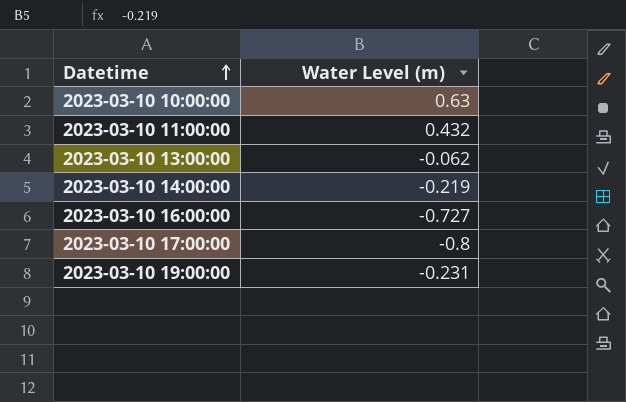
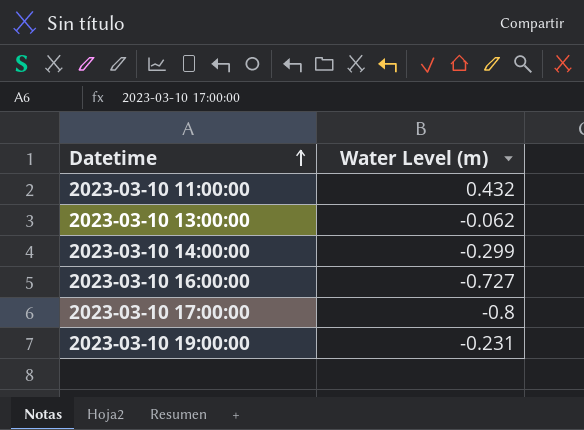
row 2023-03-10 10:00:00: 0.63 -> none
2023-03-10 14:00:00 | Water Level (m): -0.219 -> -0.299

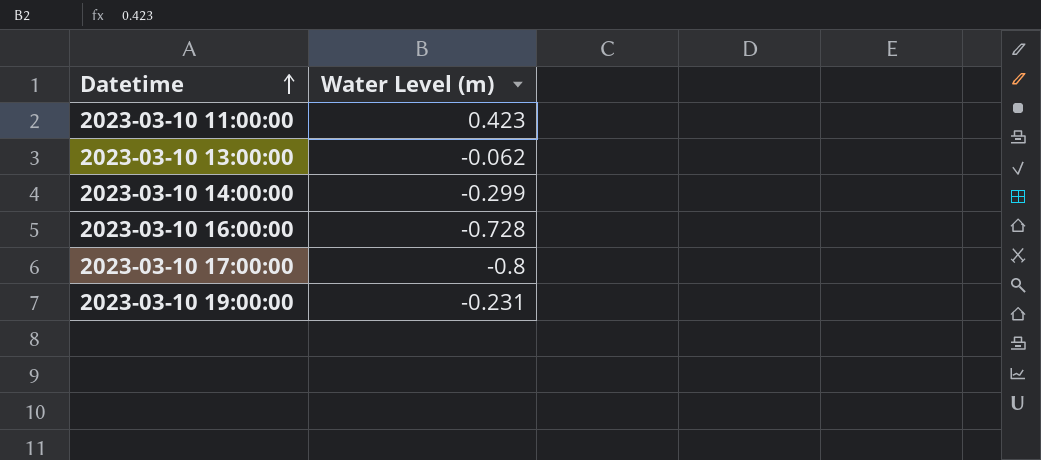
2023-03-10 11:00:00 | Water Level (m): 0.432 -> 0.423
2023-03-10 16:00:00 | Water Level (m): -0.727 -> -0.728

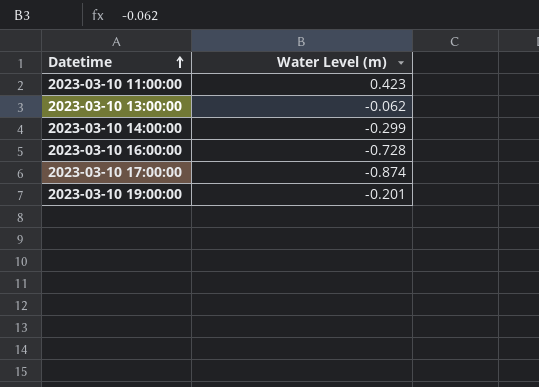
2023-03-10 17:00:00 | Water Level (m): -0.8 -> -0.874
2023-03-10 19:00:00 | Water Level (m): -0.231 -> -0.201

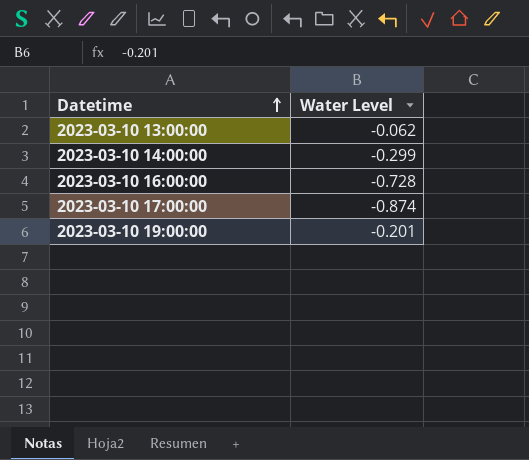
column name: Water Level (m) -> Water Level
row 2023-03-10 11:00:00: 0.423 -> none

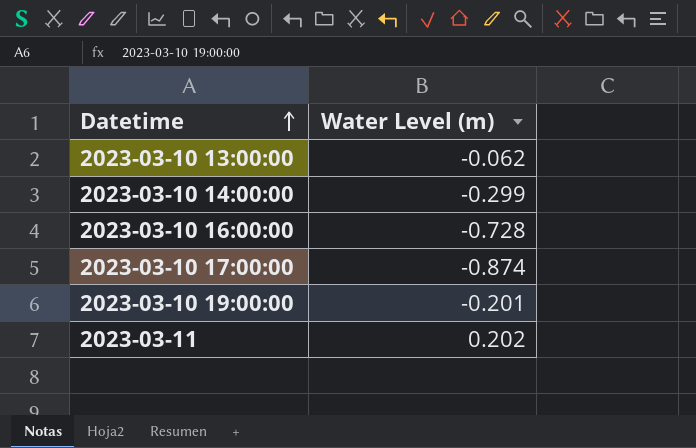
column name: Water Level -> Water Level (m)
row 2023-03-11: none -> 0.202

